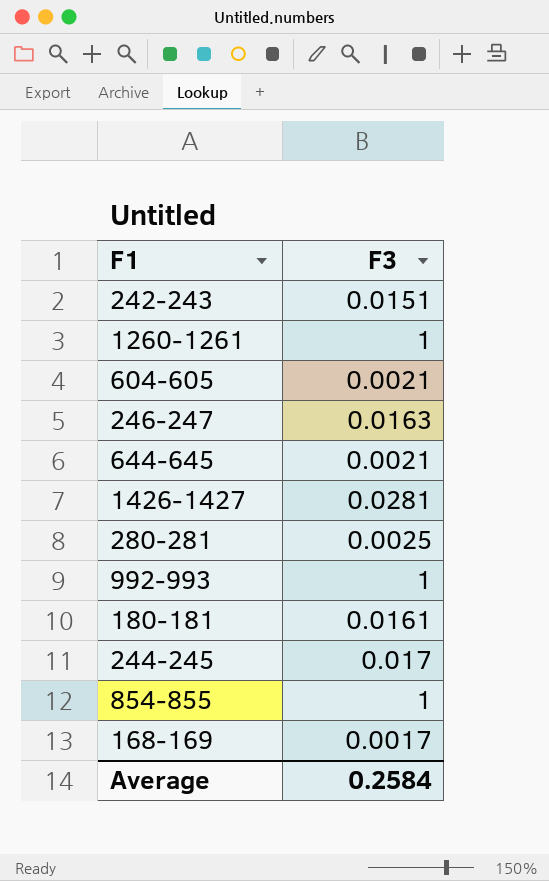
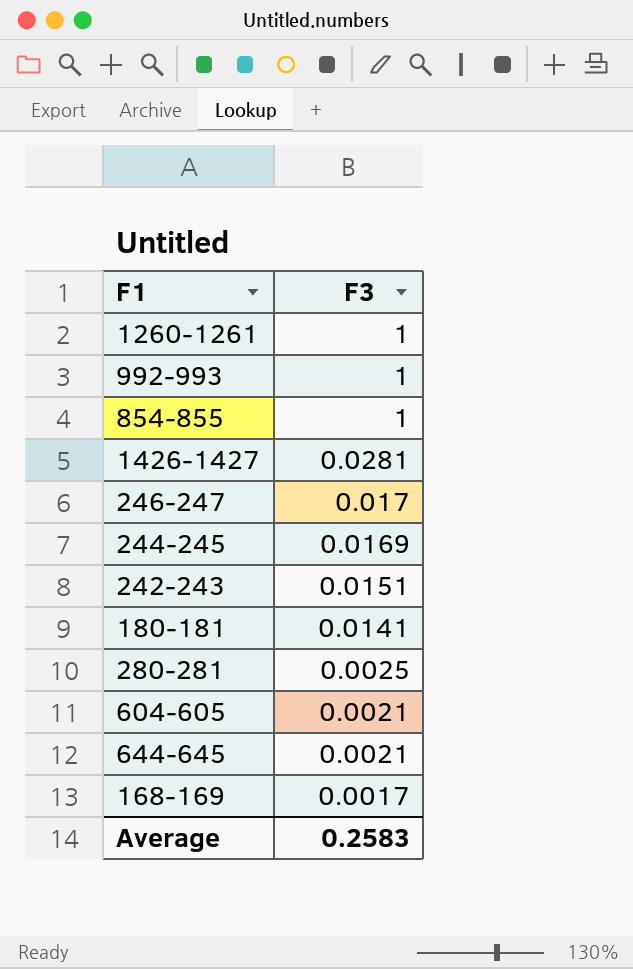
row order: none -> F3 descending
246-247 | F3: 0.0163 -> 0.017
244-245 | F3: 0.017 -> 0.0169
180-181 | F3: 0.0161 -> 0.0141
Average | F3: 0.2584 -> 0.2583

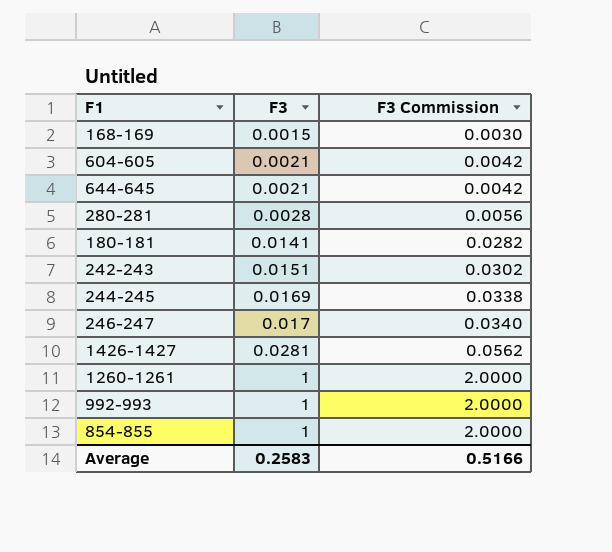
row order: F3 descending -> F3 ascending
column F3 Commission | formula: none -> [F3] * 2
168-169 | F3: 0.0017 -> 0.0015
280-281 | F3: 0.0025 -> 0.0028

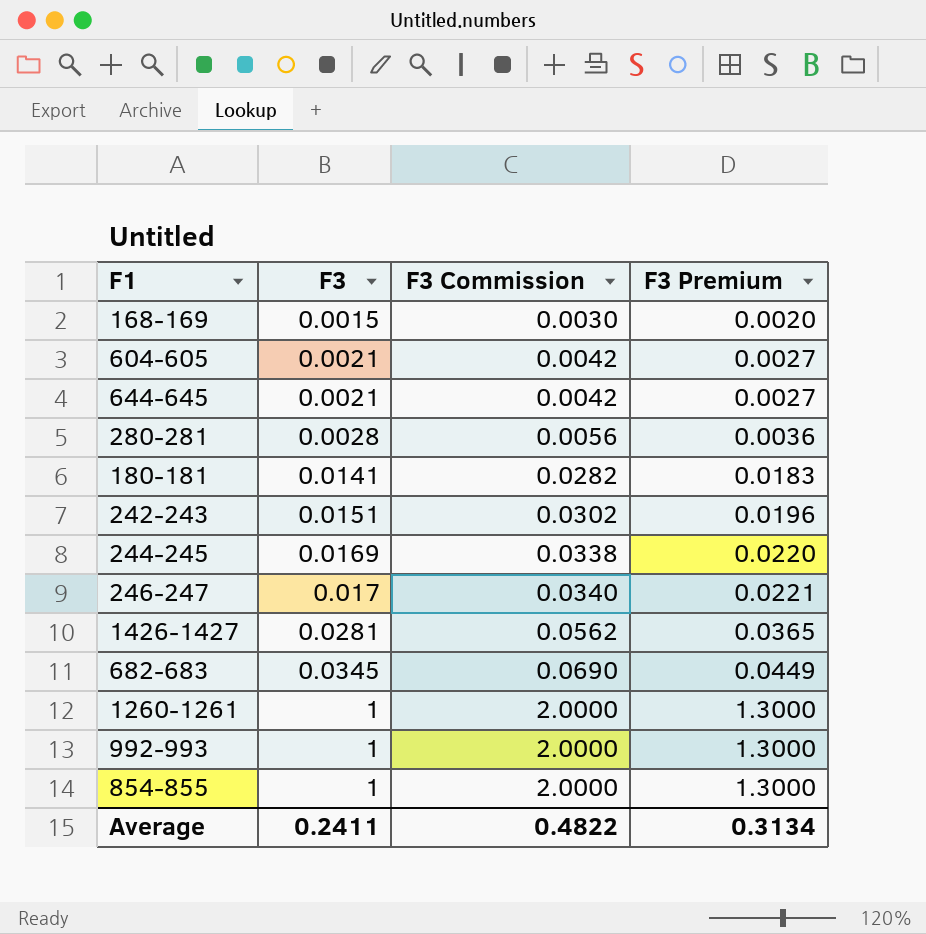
column F3 Premium | formula: none -> [F3] * 1.3
row 682-683: none -> 0.0345 | 0.0690 | 0.0449
Average | F3: 0.2583 -> 0.2411
Average | F3 Commission: 0.5166 -> 0.4822

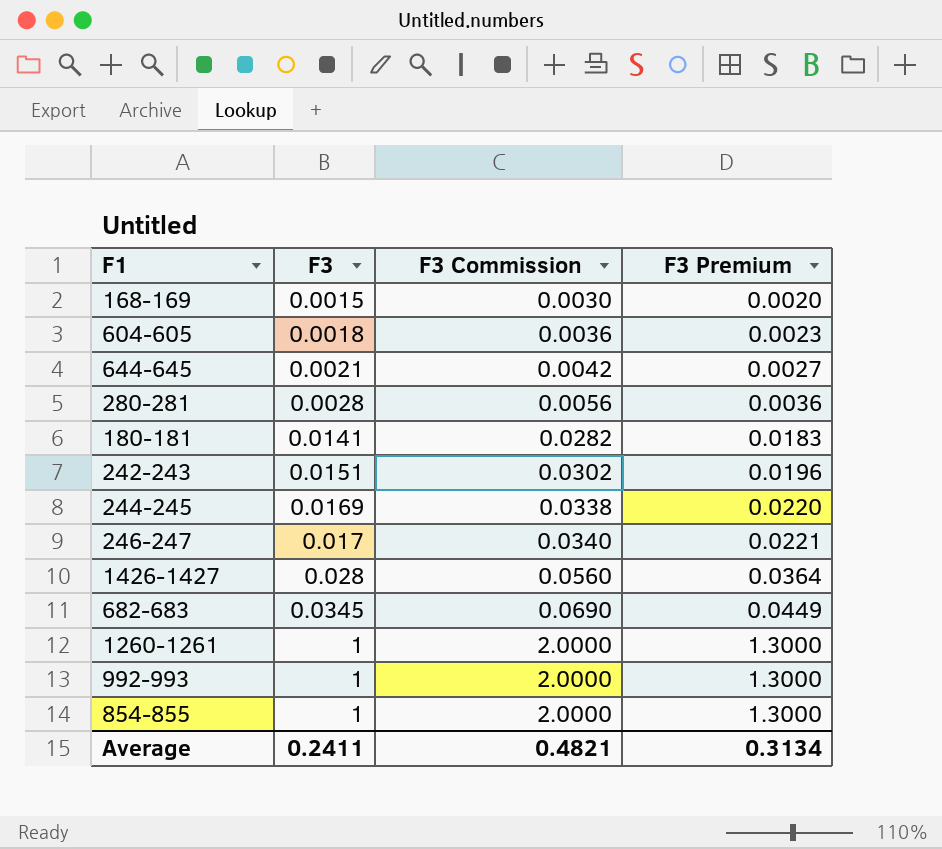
604-605 | F3: 0.0021 -> 0.0018
604-605 | F3 Commission: 0.0042 -> 0.0036
604-605 | F3 Premium: 0.0027 -> 0.0023
1426-1427 | F3: 0.0281 -> 0.028
1426-1427 | F3 Commission: 0.0562 -> 0.0560
1426-1427 | F3 Premium: 0.0365 -> 0.0364
Average | F3 Commission: 0.4822 -> 0.4821

